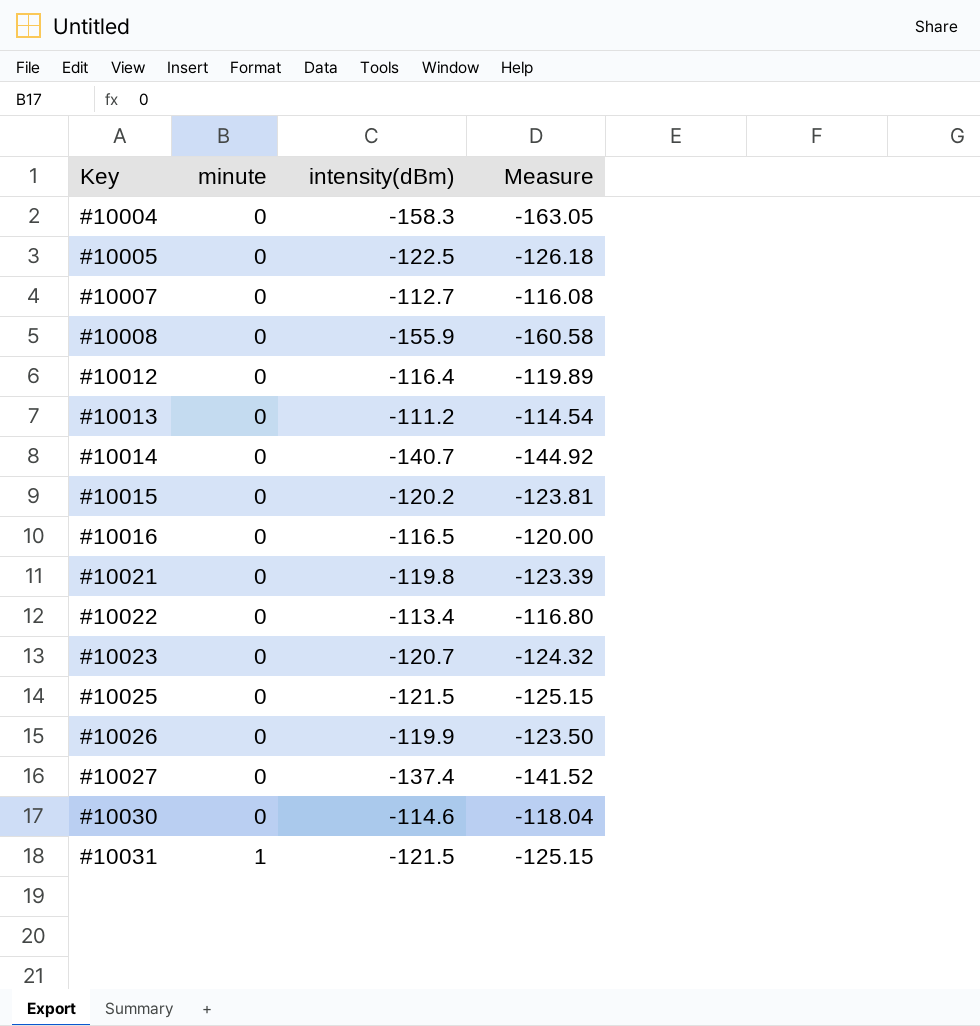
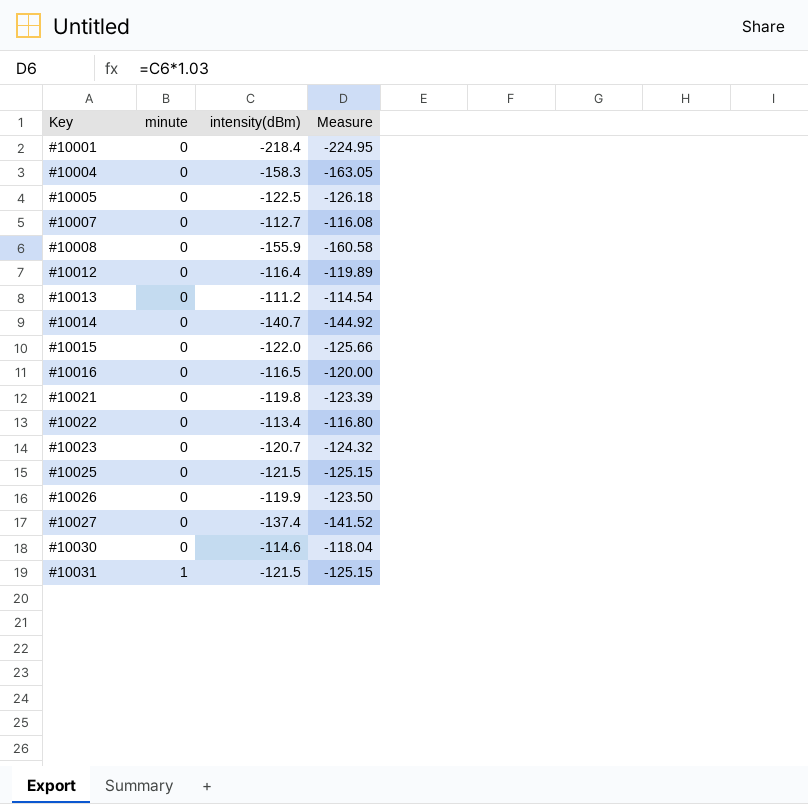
row #10001: none -> 0 | -218.4 | -224.95
#10015 | intensity(dBm): -120.2 -> -122.0
#10015 | Measure: -123.81 -> -125.66

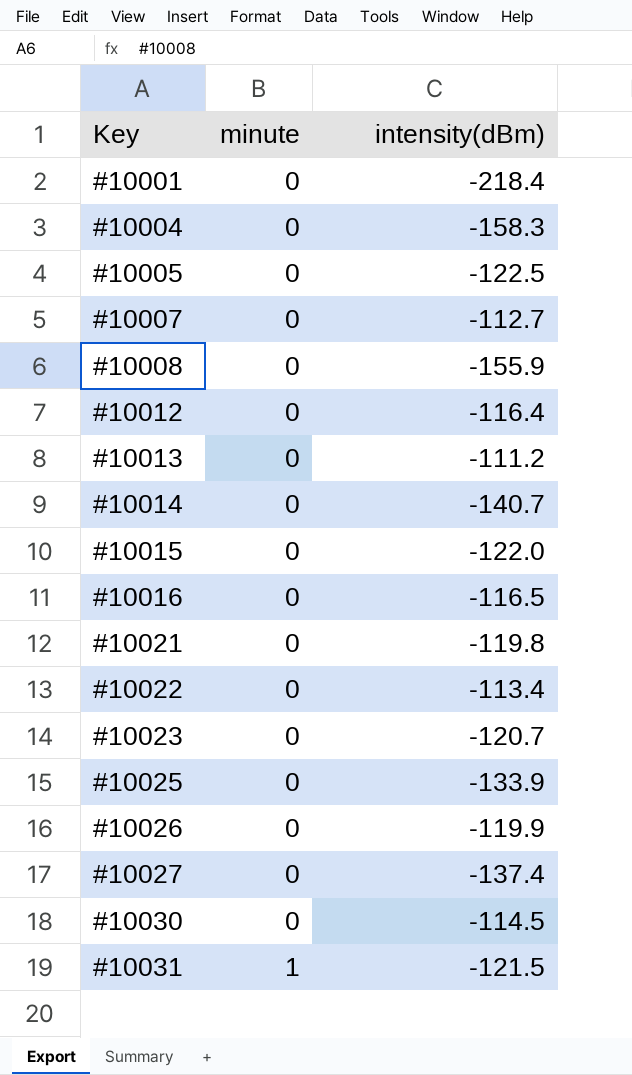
column Measure | formula: [intensity(dBm)] * 1.03 -> none
#10025 | intensity(dBm): -121.5 -> -133.9
#10030 | intensity(dBm): -114.6 -> -114.5

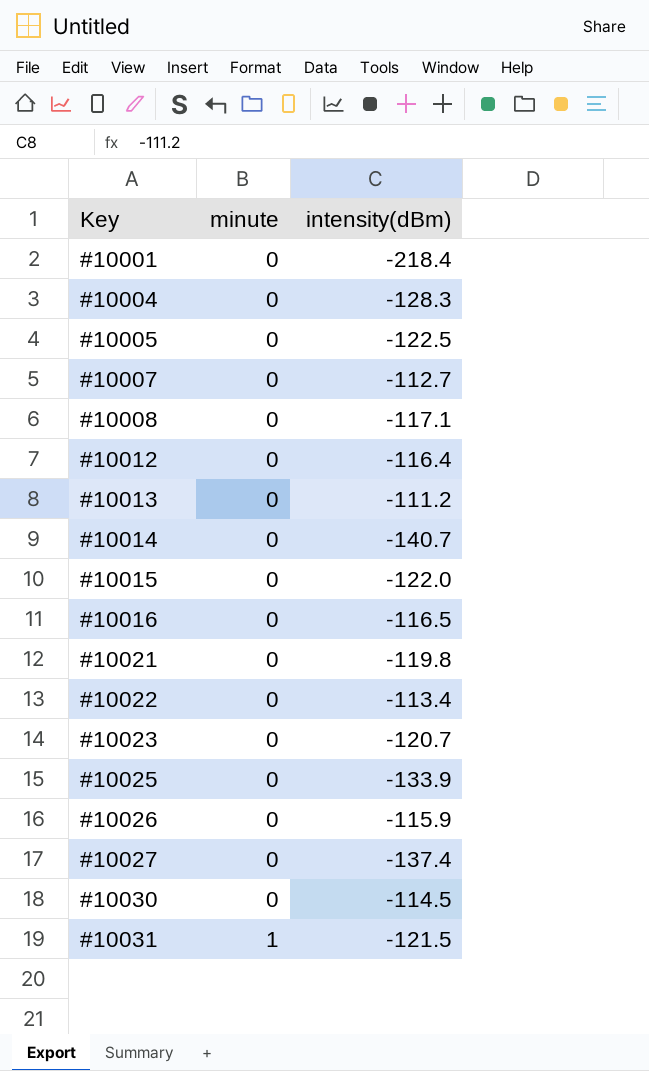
#10004 | intensity(dBm): -158.3 -> -128.3
#10008 | intensity(dBm): -155.9 -> -117.1
#10026 | intensity(dBm): -119.9 -> -115.9

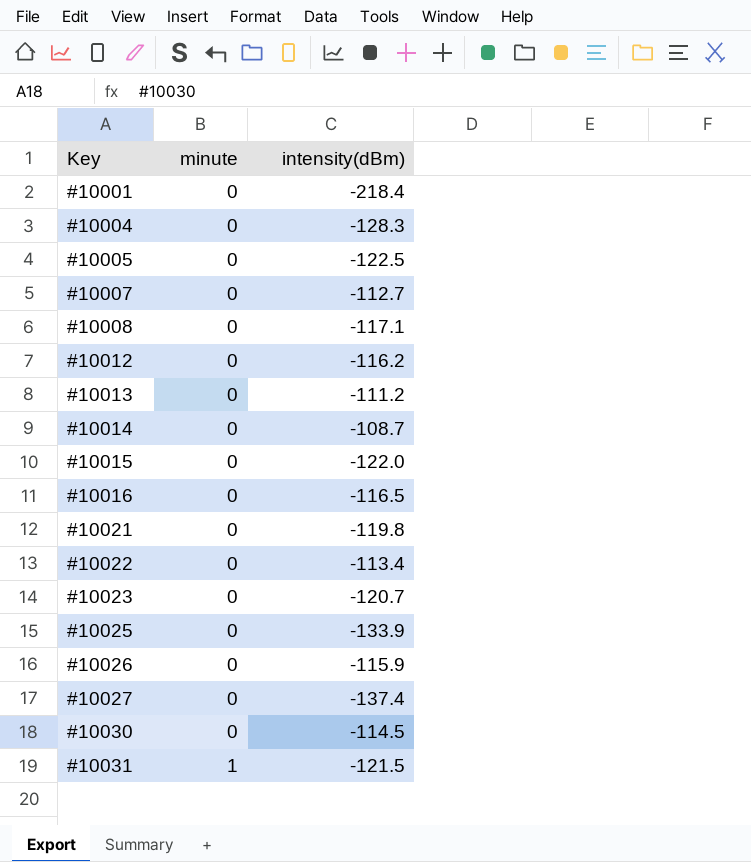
#10012 | intensity(dBm): -116.4 -> -116.2
#10014 | intensity(dBm): -140.7 -> -108.7

